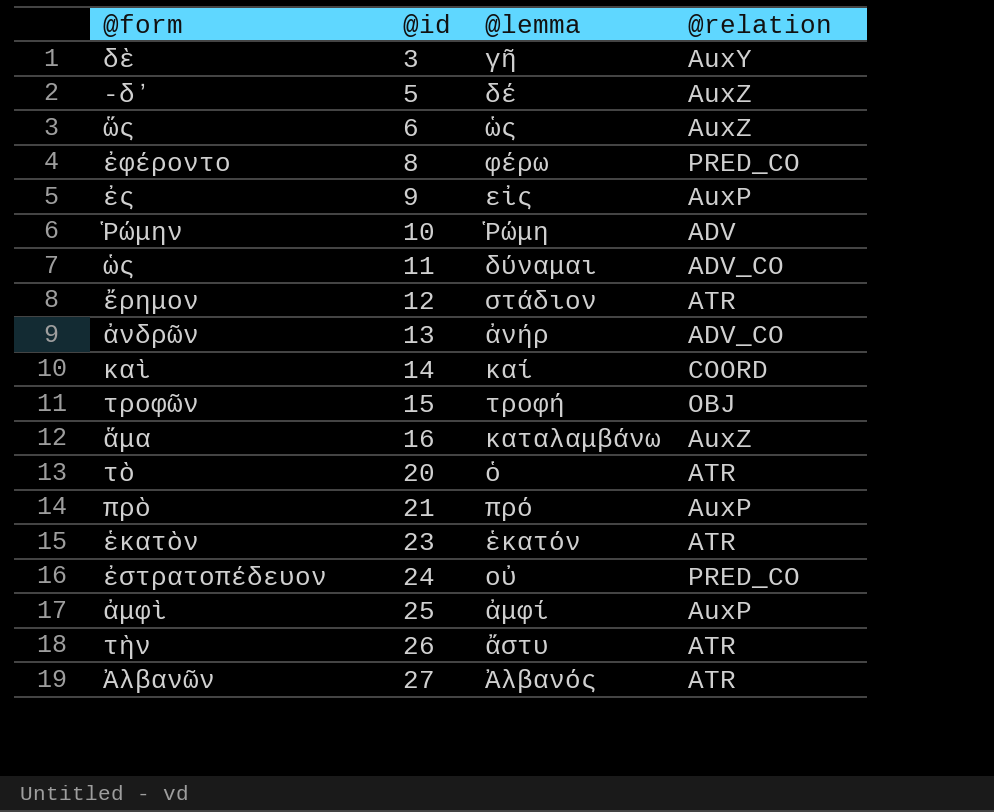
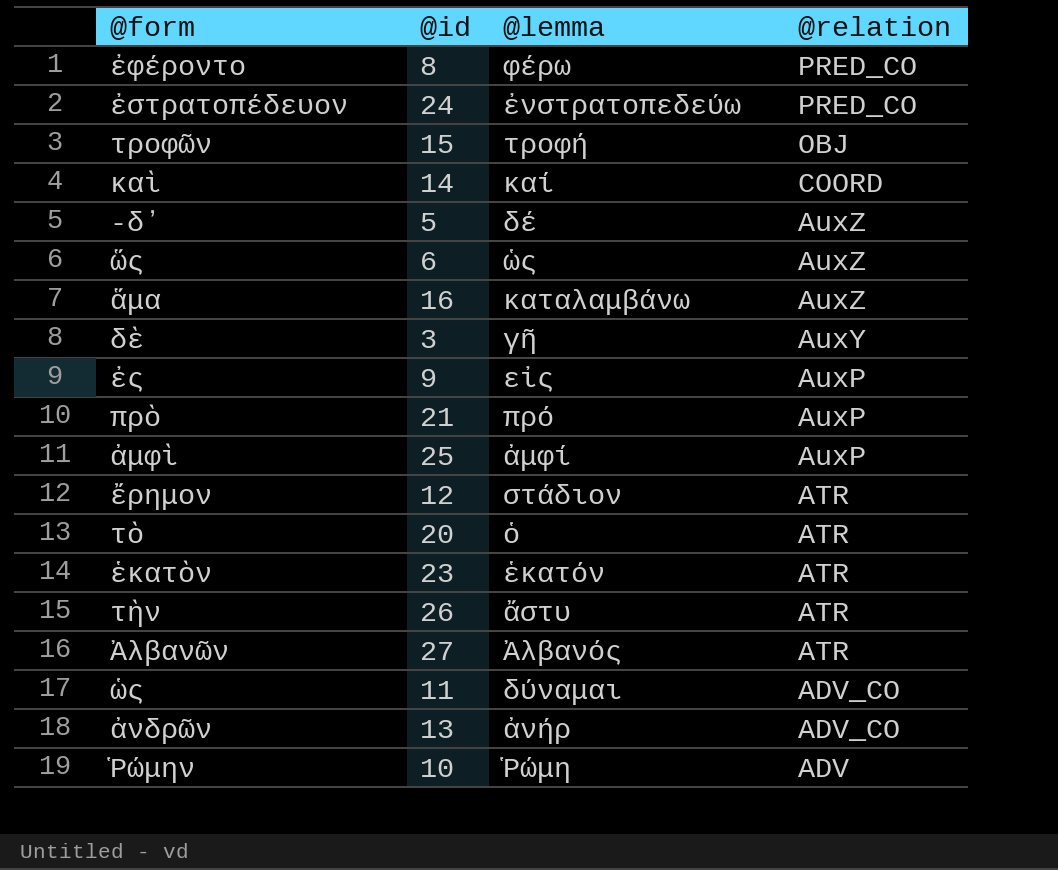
row order: @id ascending -> @relation descending
ἐστρατοπέδευον | @lemma: οὐ -> ἐνστρατοπεδεύω

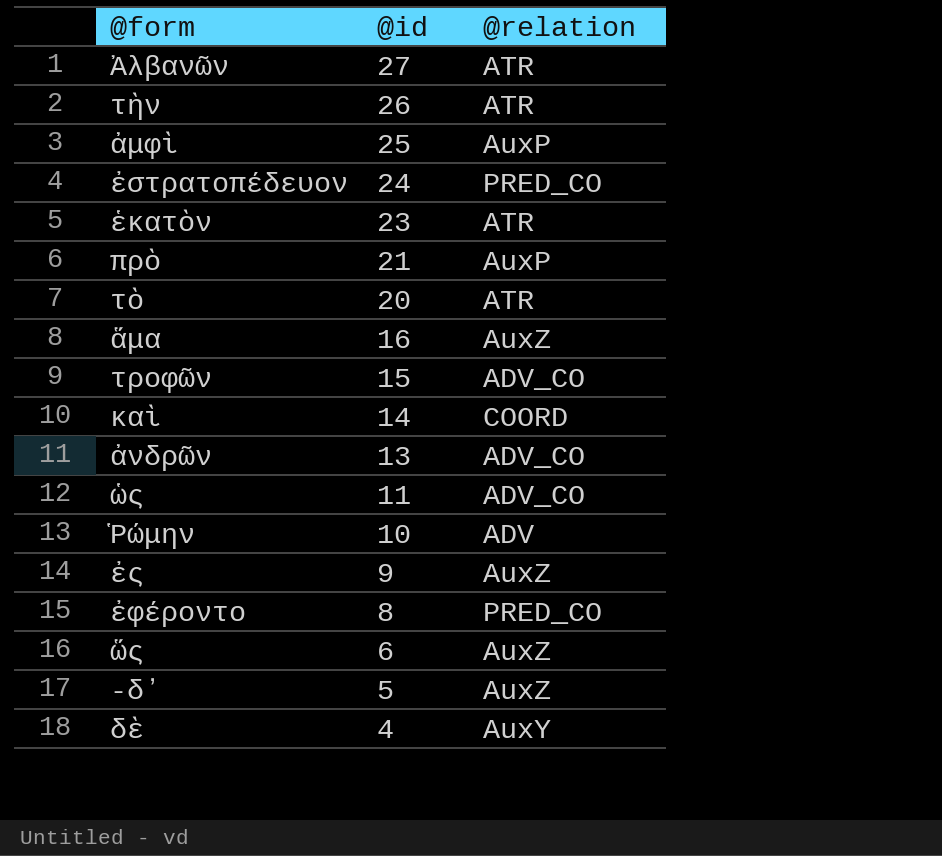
row order: @relation descending -> @id descending
column @lemma | position: 3 -> none
row ἔρημον: 12 | στάδιον | ATR -> none
τροφῶν | @relation: OBJ -> ADV_CO
ἐς | @relation: AuxP -> AuxZ
δὲ | @id: 3 -> 4

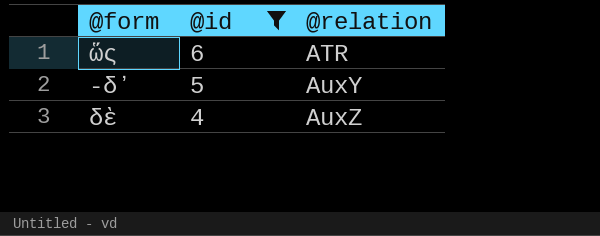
filter: none -> @id <= 6
ὥς | @relation: AuxZ -> ATR
-δʼ | @relation: AuxZ -> AuxY
δὲ | @relation: AuxY -> AuxZ

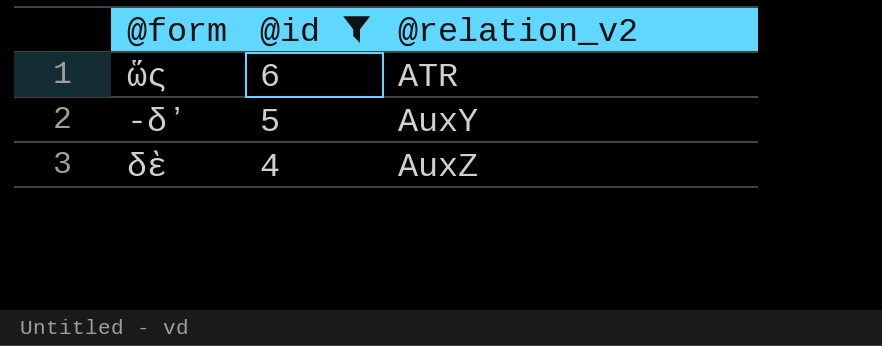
column name: @relation -> @relation_v2

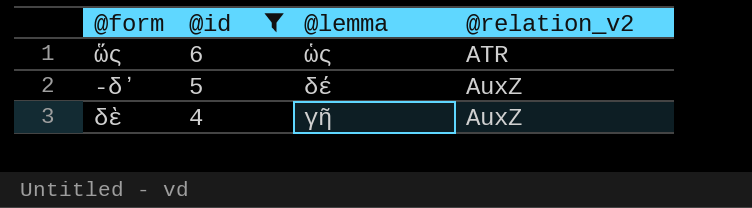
column @lemma | position: none -> 3
-δʼ | @relation_v2: AuxY -> AuxZ

